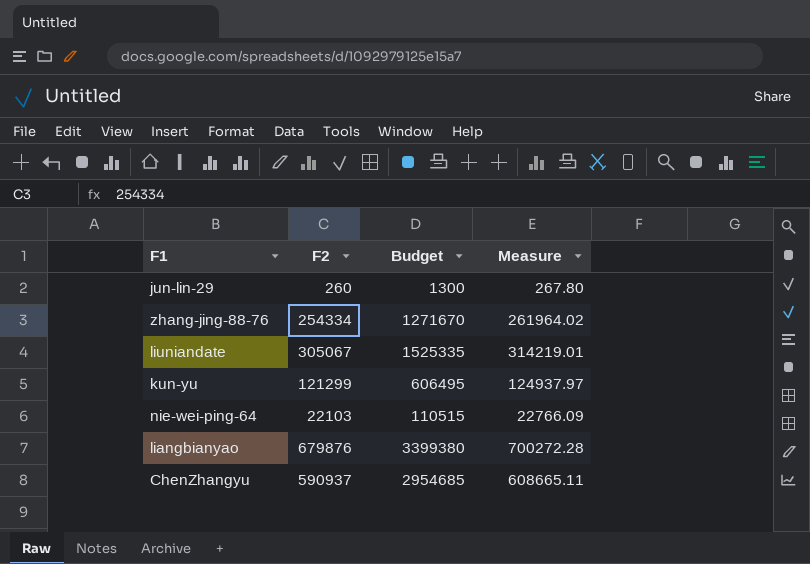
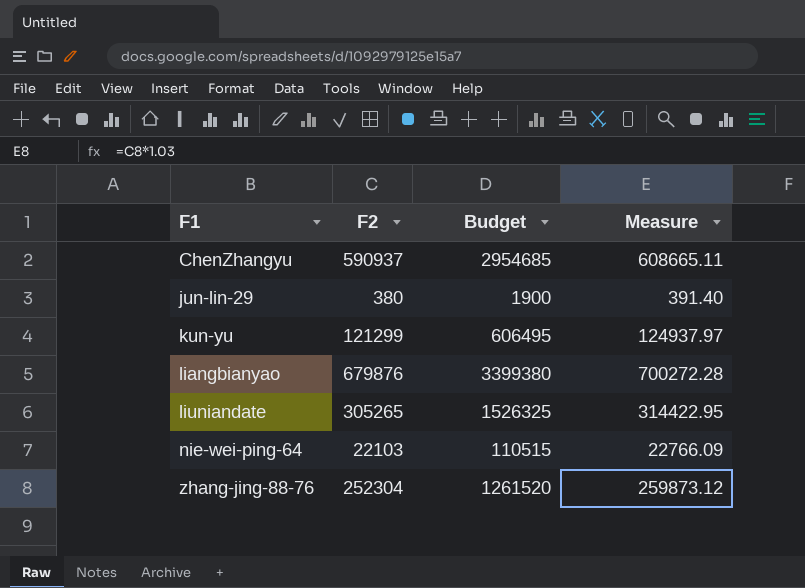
row order: none -> F1 ascending
jun-lin-29 | F2: 260 -> 380
jun-lin-29 | Budget: 1300 -> 1900
jun-lin-29 | Measure: 267.80 -> 391.40
liuniandate | F2: 305067 -> 305265
liuniandate | Budget: 1525335 -> 1526325
liuniandate | Measure: 314219.01 -> 314422.95
zhang-jing-88-76 | F2: 254334 -> 252304
zhang-jing-88-76 | Budget: 1271670 -> 1261520
zhang-jing-88-76 | Measure: 261964.02 -> 259873.12

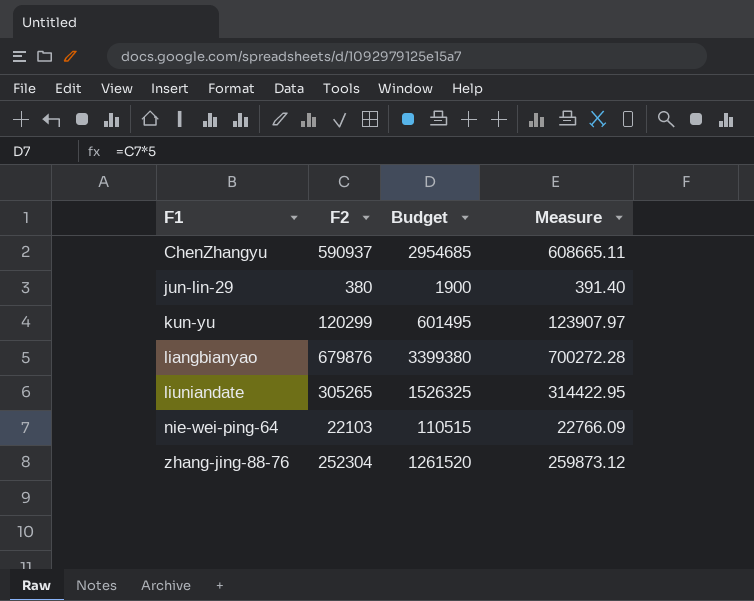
kun-yu | F2: 121299 -> 120299
kun-yu | Budget: 606495 -> 601495
kun-yu | Measure: 124937.97 -> 123907.97

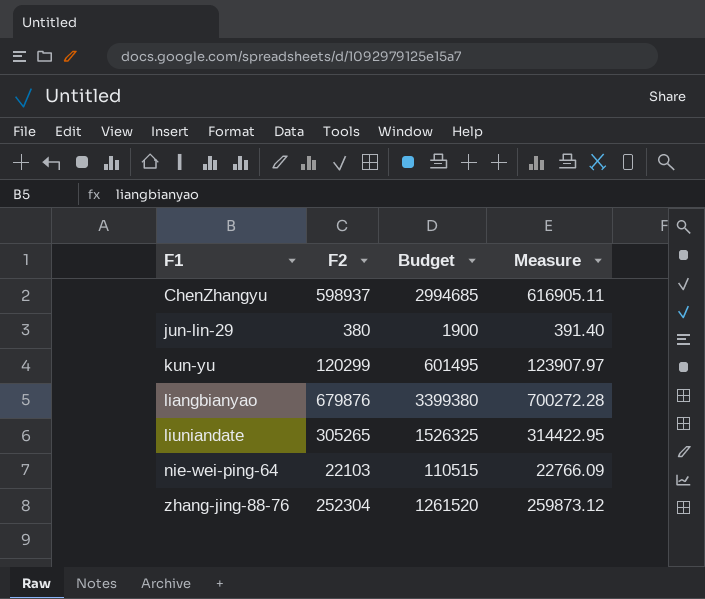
ChenZhangyu | F2: 590937 -> 598937
ChenZhangyu | Budget: 2954685 -> 2994685
ChenZhangyu | Measure: 608665.11 -> 616905.11

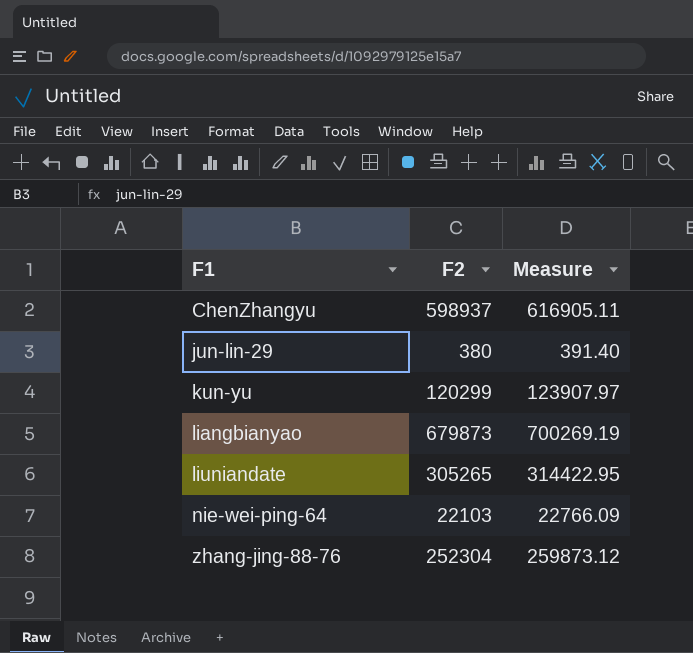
column Budget | formula: [F2] * 5 -> none
liangbianyao | F2: 679876 -> 679873
liangbianyao | Measure: 700272.28 -> 700269.19

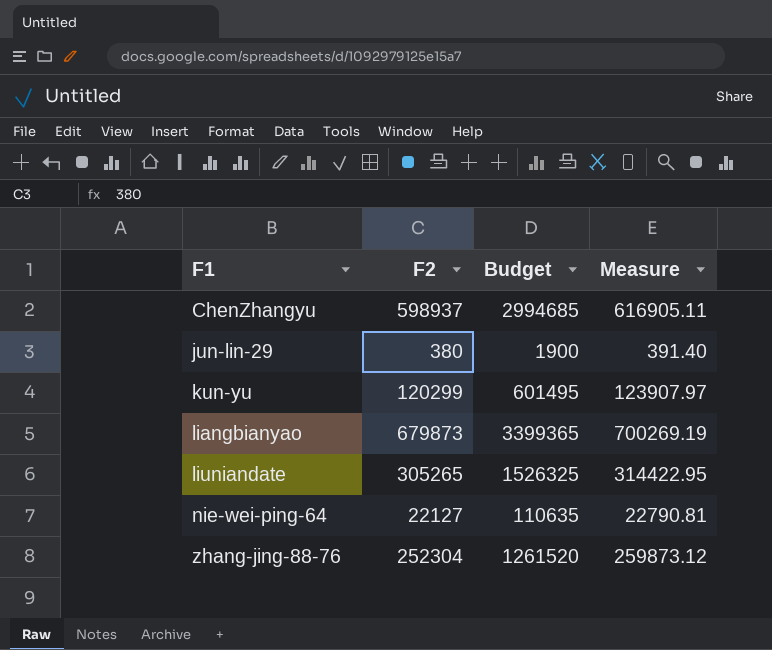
column Budget | formula: none -> [F2] * 5
nie-wei-ping-64 | F2: 22103 -> 22127
nie-wei-ping-64 | Measure: 22766.09 -> 22790.81

